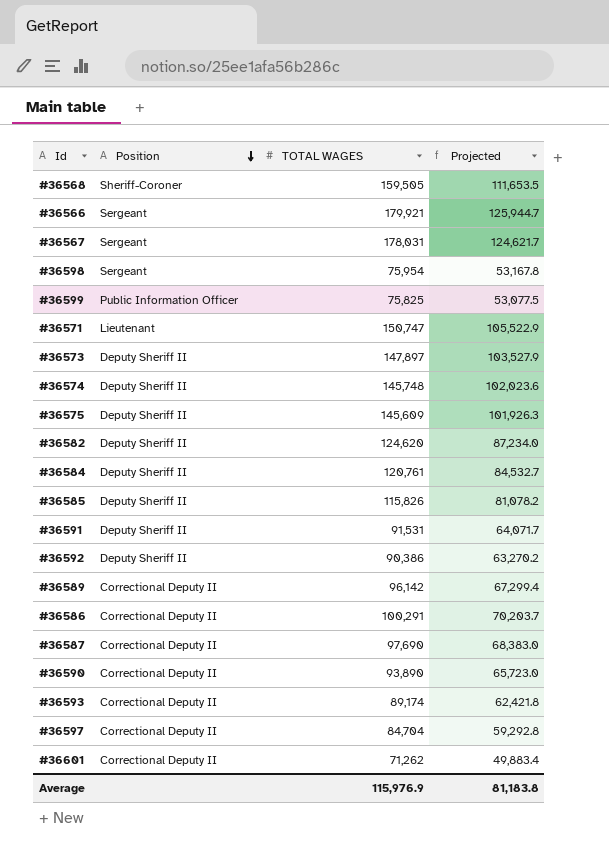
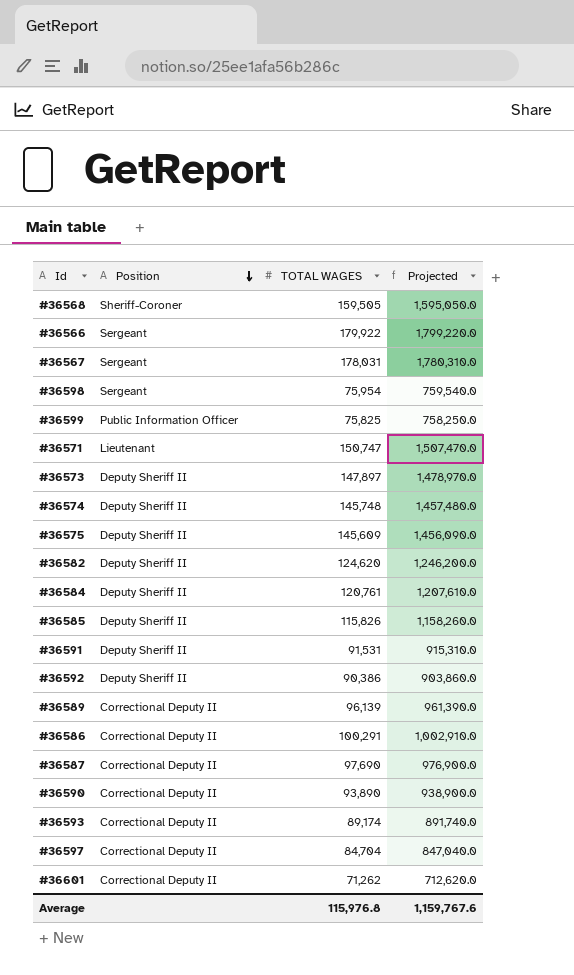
column Projected | formula: [TOTAL WAGES] * 0.7 -> [TOTAL WAGES] * 10
#36566 | TOTAL WAGES: 179,921 -> 179,922
#36589 | TOTAL WAGES: 96,142 -> 96,139
Average | TOTAL WAGES: 115,976.9 -> 115,976.8
Average | Projected: 81,183.8 -> 1,159,767.6

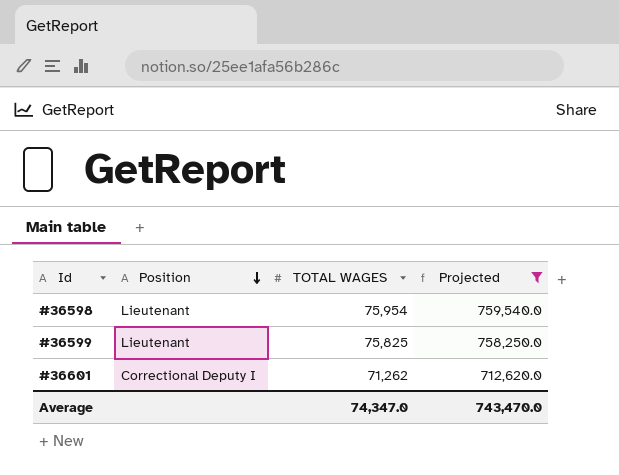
filter: none -> Projected <= 759,540.0
#36598 | Position: Sergeant -> Lieutenant
#36599 | Position: Public Information Officer -> Lieutenant
#36601 | Position: Correctional Deputy II -> Correctional Deputy I
Average | TOTAL WAGES: 115,976.8 -> 74,347.0
Average | Projected: 1,159,767.6 -> 743,470.0

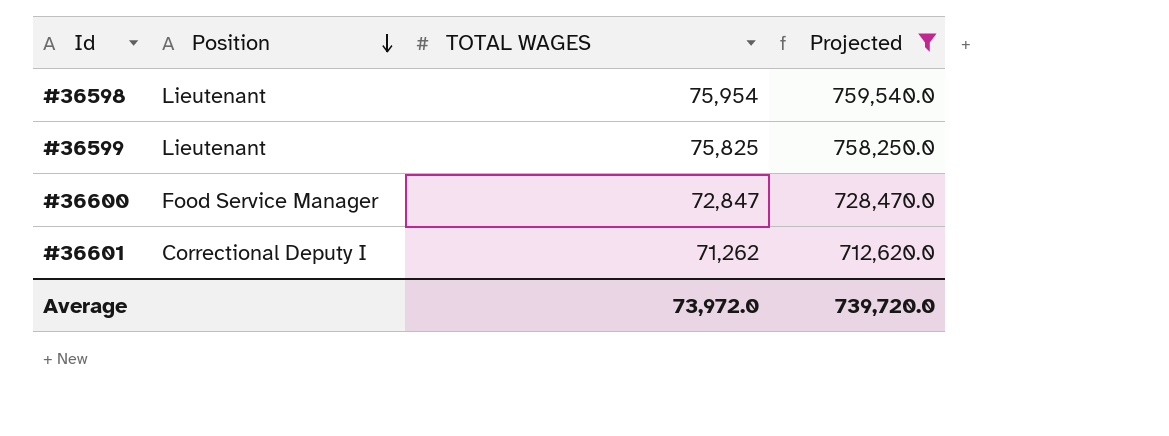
row #36600: none -> Food Service Manager | 72,847 | 728,470.0
Average | TOTAL WAGES: 74,347.0 -> 73,972.0
Average | Projected: 743,470.0 -> 739,720.0

